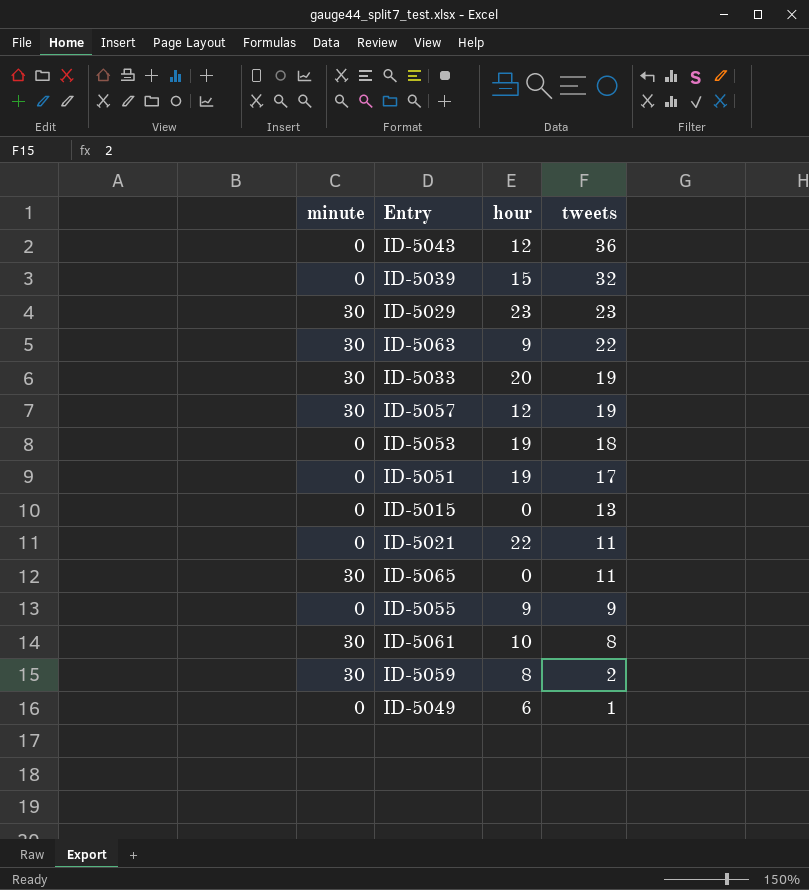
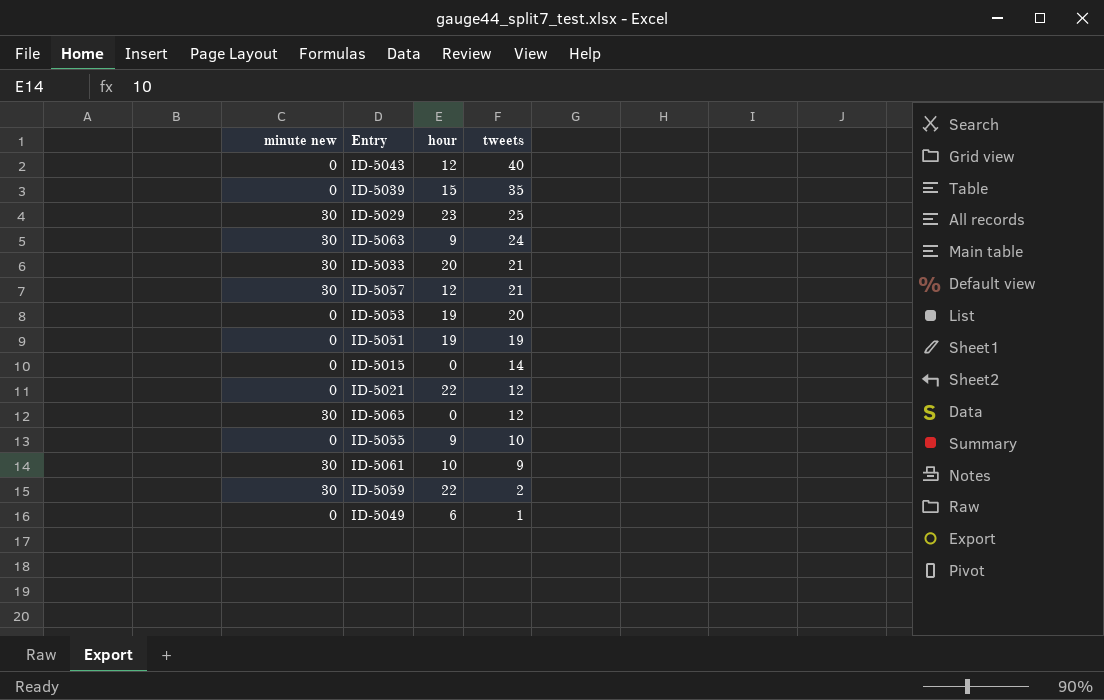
column name: minute -> minute new
ID-5043 | tweets: 36 -> 40
ID-5039 | tweets: 32 -> 35
ID-5029 | tweets: 23 -> 25
ID-5063 | tweets: 22 -> 24
ID-5033 | tweets: 19 -> 21
ID-5057 | tweets: 19 -> 21
ID-5053 | tweets: 18 -> 20
ID-5051 | tweets: 17 -> 19
ID-5015 | tweets: 13 -> 14
ID-5021 | tweets: 11 -> 12
ID-5065 | tweets: 11 -> 12
ID-5055 | tweets: 9 -> 10
ID-5061 | tweets: 8 -> 9
ID-5059 | hour: 8 -> 22

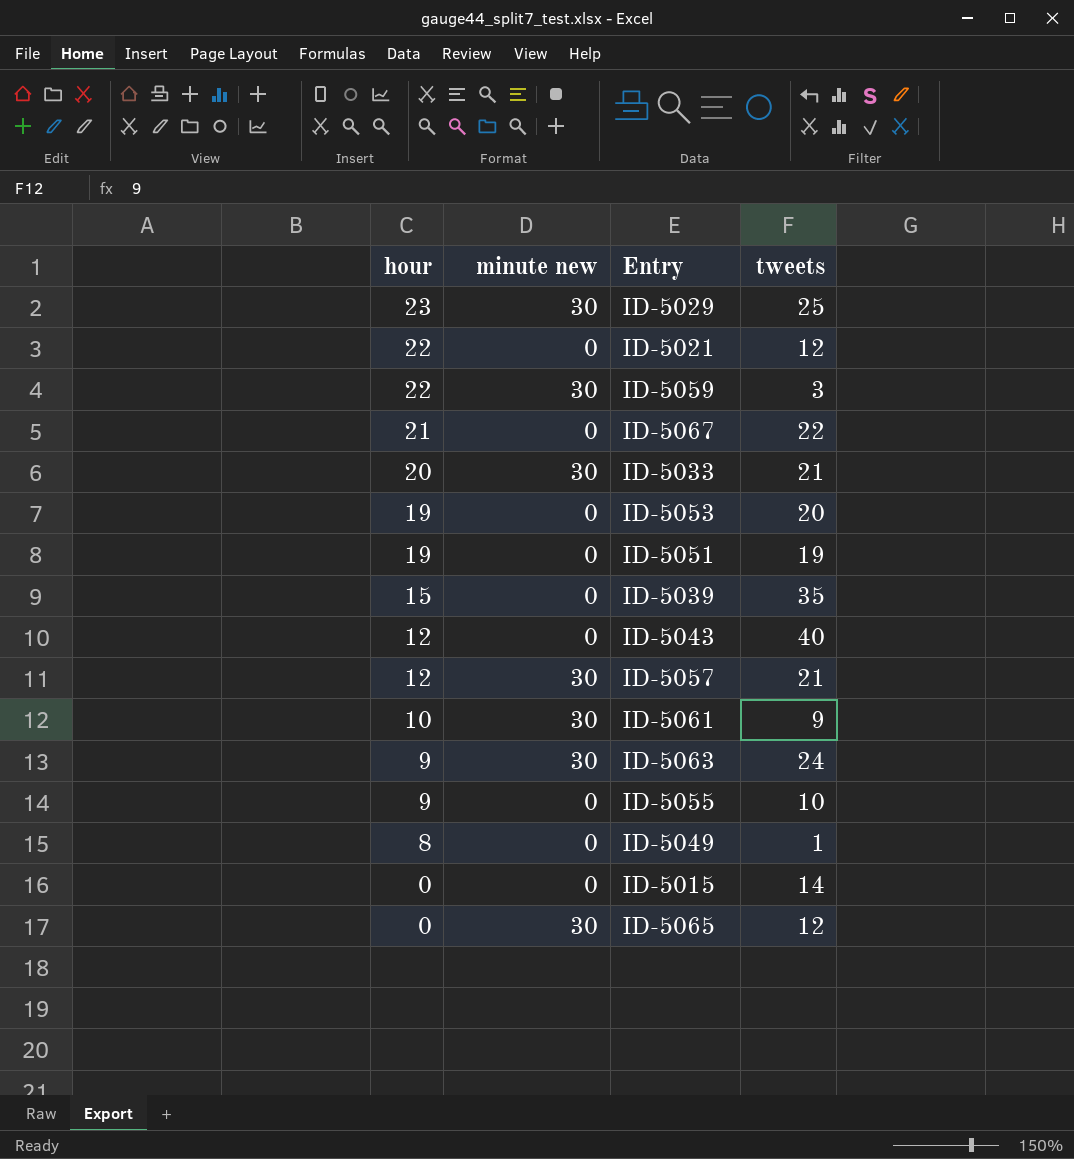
row order: tweets descending -> hour descending
column hour | position: 3 -> 1
ID-5059 | tweets: 2 -> 3
row ID-5067: none -> 21 | 0 | 22
ID-5049 | hour: 6 -> 8

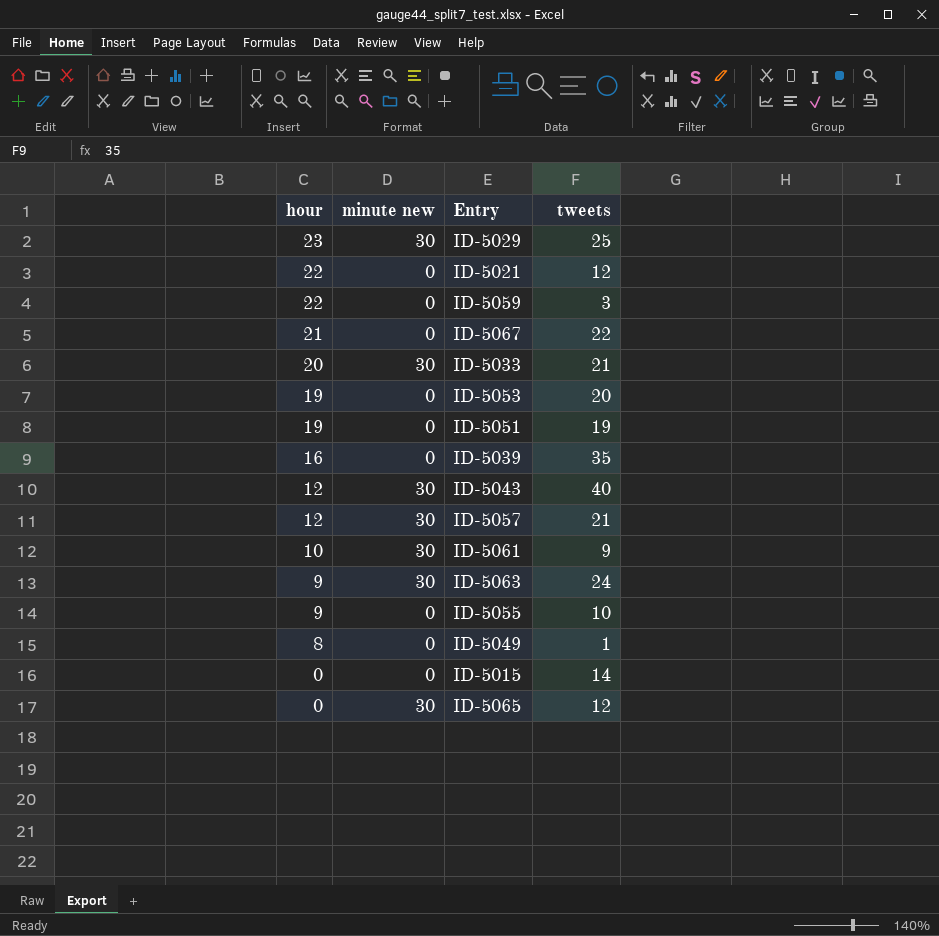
ID-5059 | minute new: 30 -> 0
ID-5039 | hour: 15 -> 16
ID-5043 | minute new: 0 -> 30

